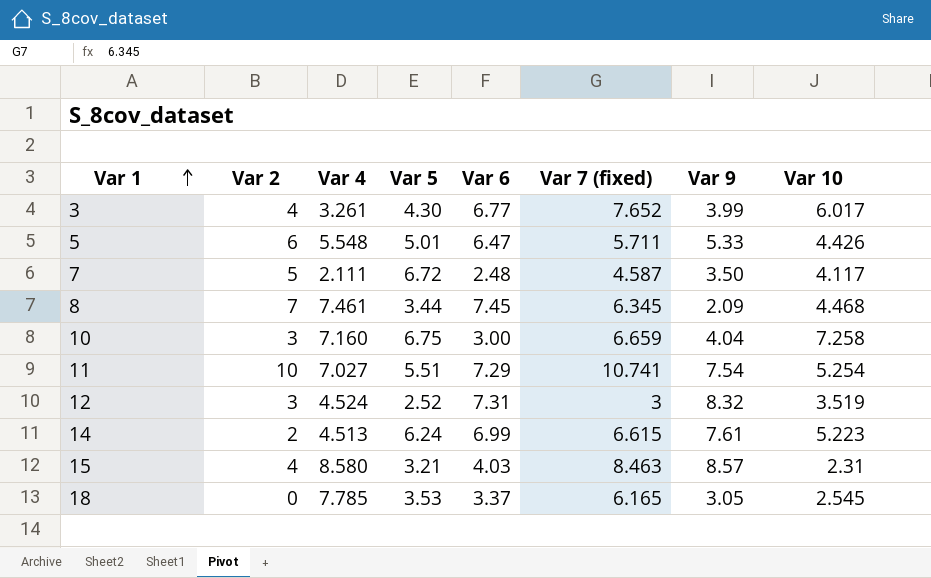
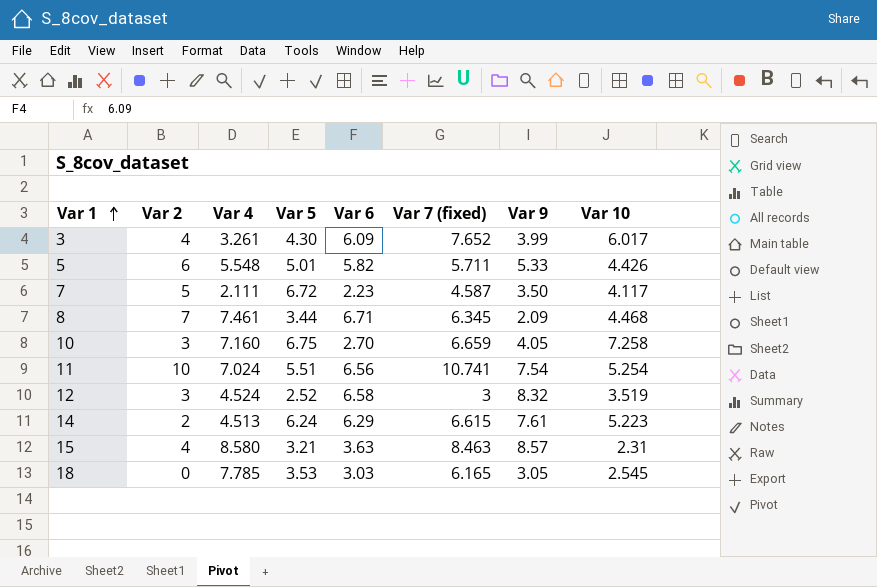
3 | Var 6: 6.77 -> 6.09
5 | Var 6: 6.47 -> 5.82
7 | Var 6: 2.48 -> 2.23
8 | Var 6: 7.45 -> 6.71
10 | Var 6: 3.00 -> 2.70
10 | Var 9: 4.04 -> 4.05
11 | Var 4: 7.027 -> 7.024
11 | Var 6: 7.29 -> 6.56
12 | Var 6: 7.31 -> 6.58
14 | Var 6: 6.99 -> 6.29
15 | Var 6: 4.03 -> 3.63
18 | Var 6: 3.37 -> 3.03

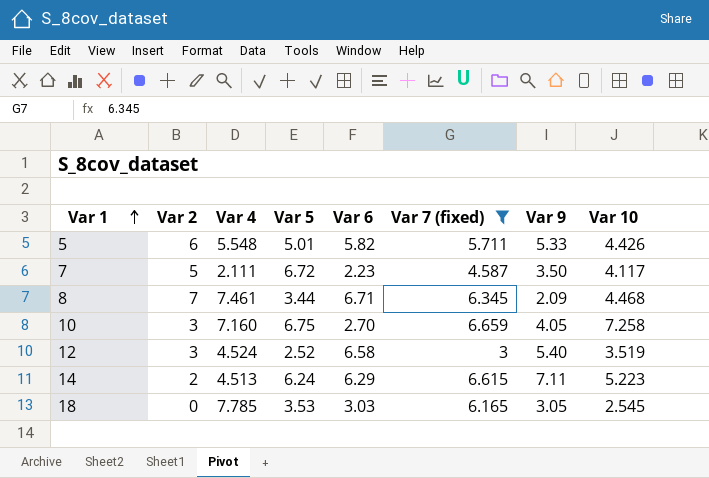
filter: none -> Var 7 (fixed) <= 6.659
12 | Var 9: 8.32 -> 5.40
14 | Var 9: 7.61 -> 7.11

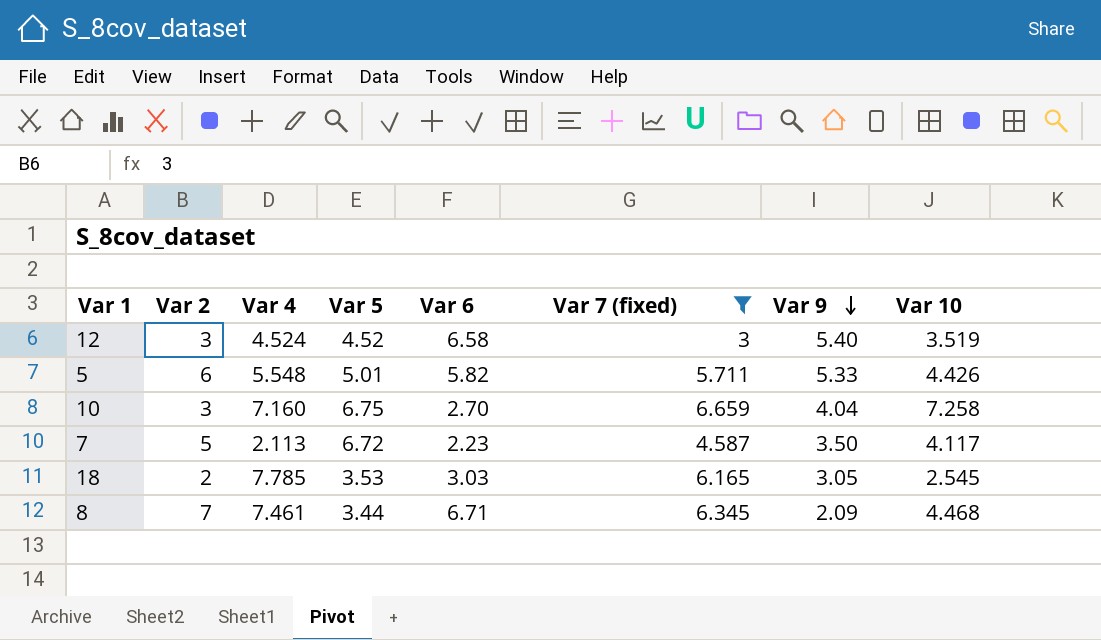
row order: Var 1 ascending -> Var 9 descending
row 14: 2 | 4.513 | 6.24 | 6.29 | 6.615 | 7.11 | 5.223 -> none
12 | Var 5: 2.52 -> 4.52
10 | Var 9: 4.05 -> 4.04
7 | Var 4: 2.111 -> 2.113
18 | Var 2: 0 -> 2

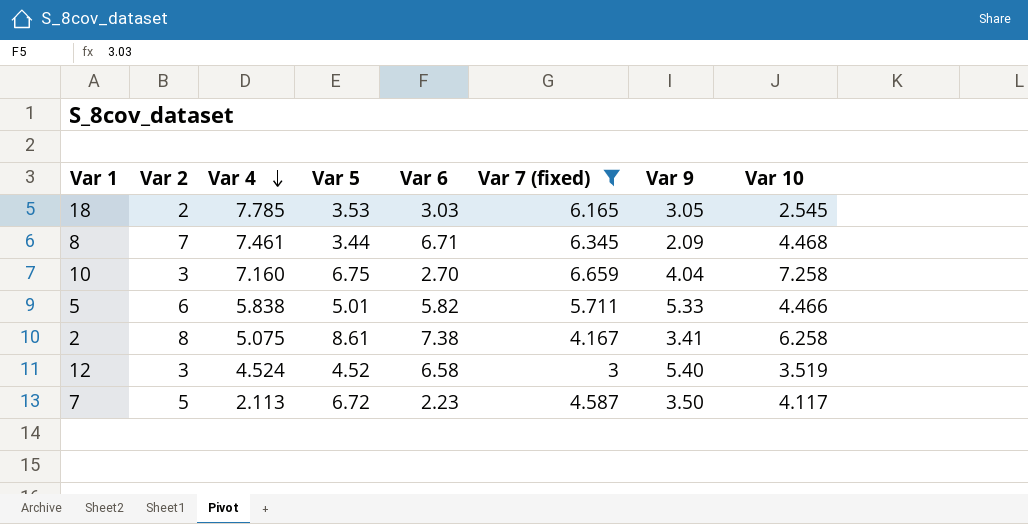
row order: Var 9 descending -> Var 4 descending
5 | Var 4: 5.548 -> 5.838
5 | Var 10: 4.426 -> 4.466
row 2: none -> 8 | 5.075 | 8.61 | 7.38 | 4.167 | 3.41 | 6.258

